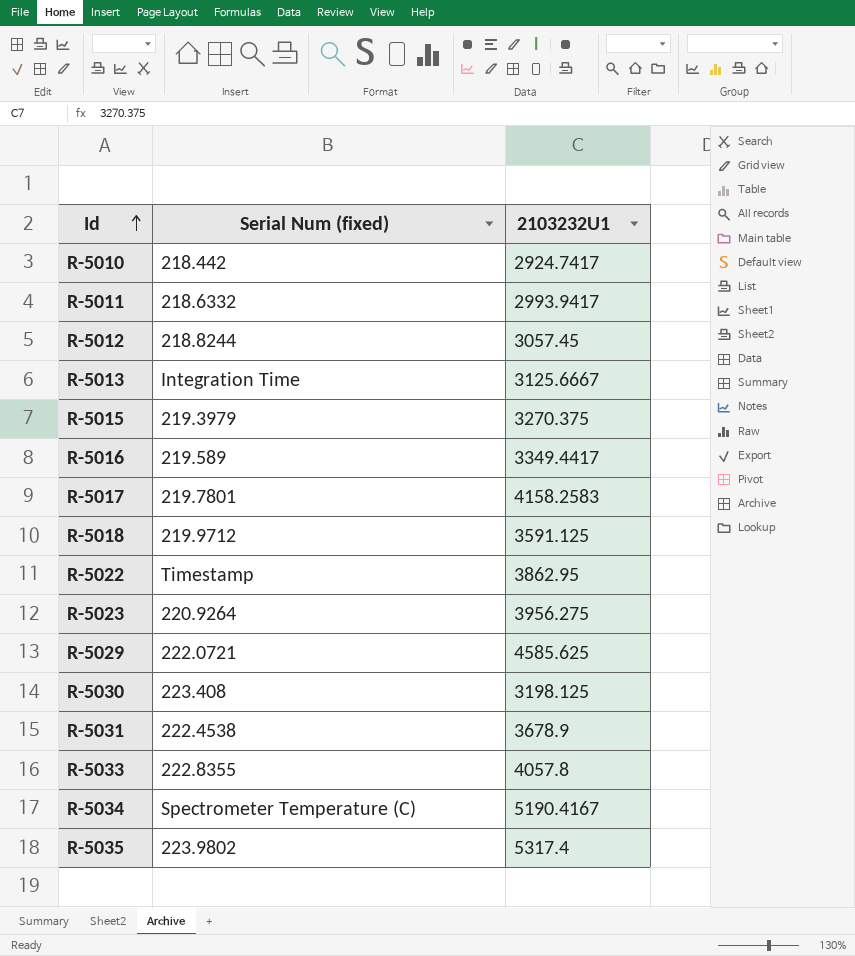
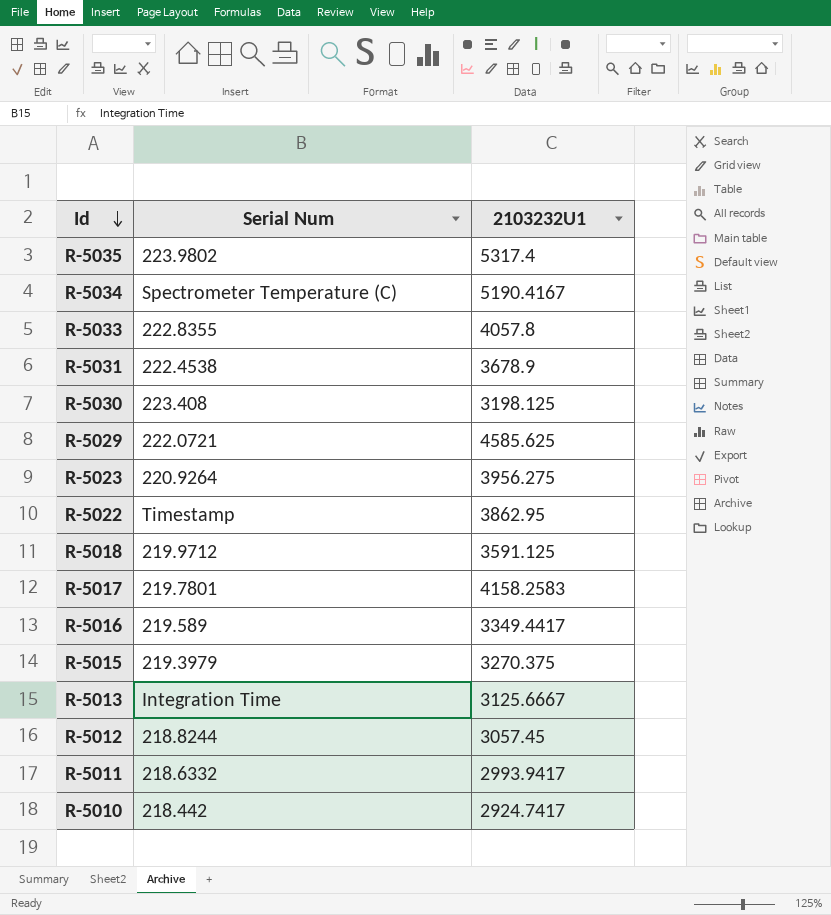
row order: Id ascending -> Id descending
column name: Serial Num (fixed) -> Serial Num

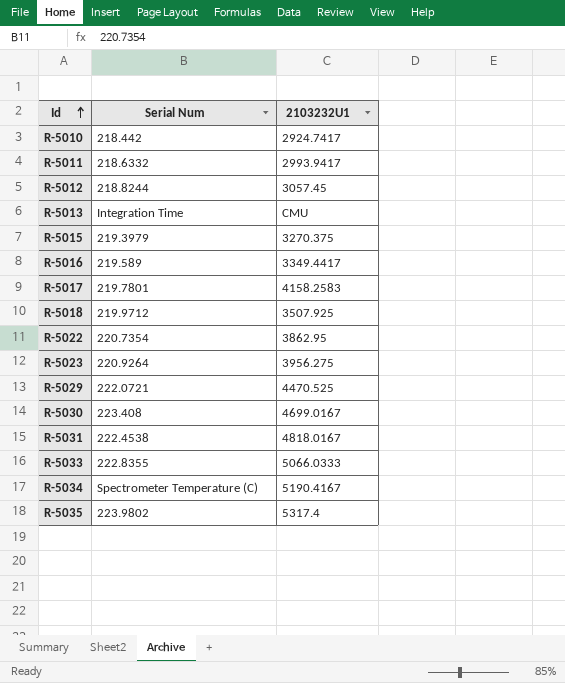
row order: Id descending -> Id ascending
R-5013 | 2103232U1: 3125.6667 -> CMU
R-5018 | 2103232U1: 3591.125 -> 3507.925
R-5022 | Serial Num: Timestamp -> 220.7354
R-5029 | 2103232U1: 4585.625 -> 4470.525
R-5030 | 2103232U1: 3198.125 -> 4699.0167
R-5031 | 2103232U1: 3678.9 -> 4818.0167
R-5033 | 2103232U1: 4057.8 -> 5066.0333

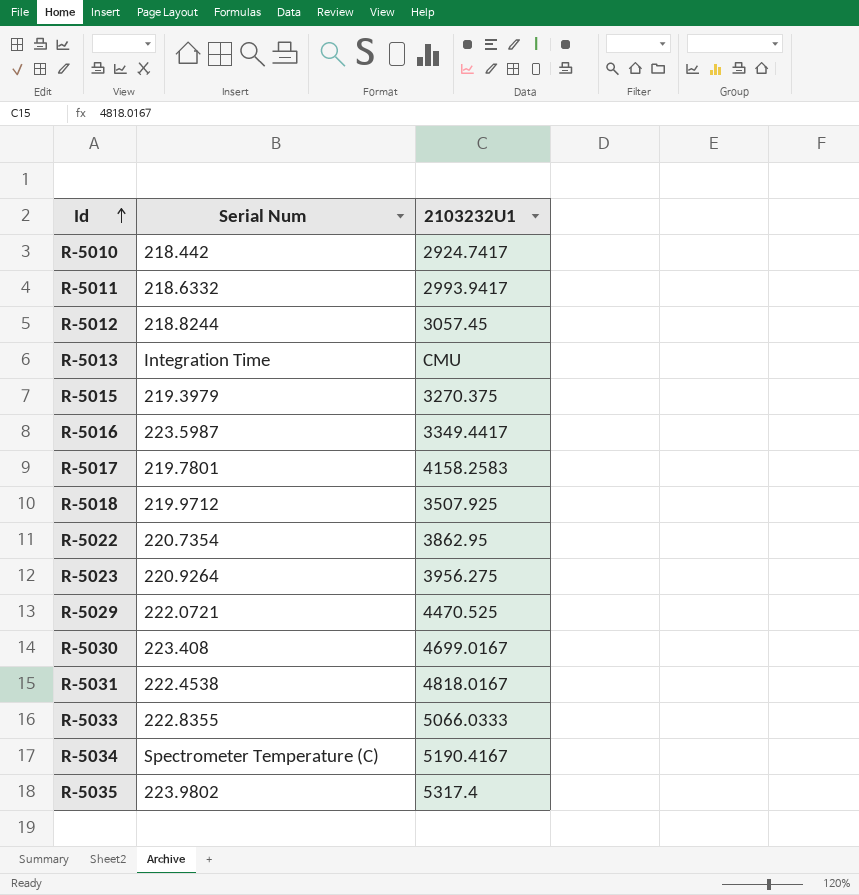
R-5016 | Serial Num: 219.589 -> 223.5987

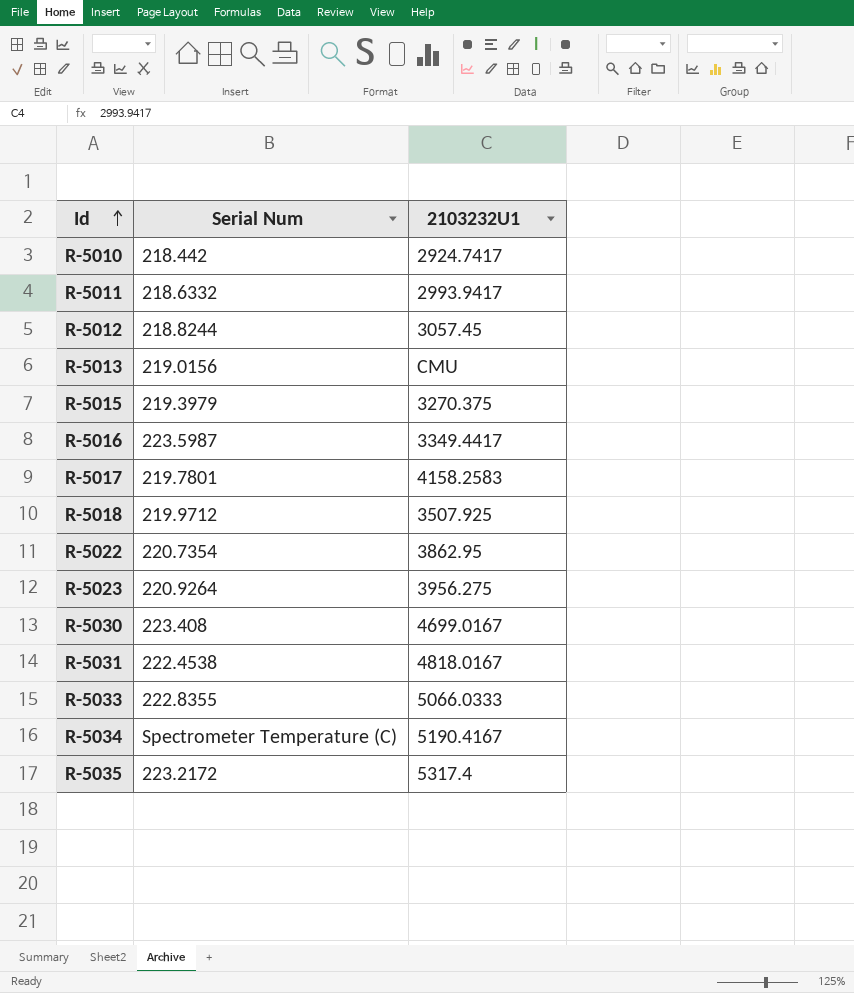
row R-5029: 222.0721 | 4470.525 -> none
R-5013 | Serial Num: Integration Time -> 219.0156
R-5035 | Serial Num: 223.9802 -> 223.2172

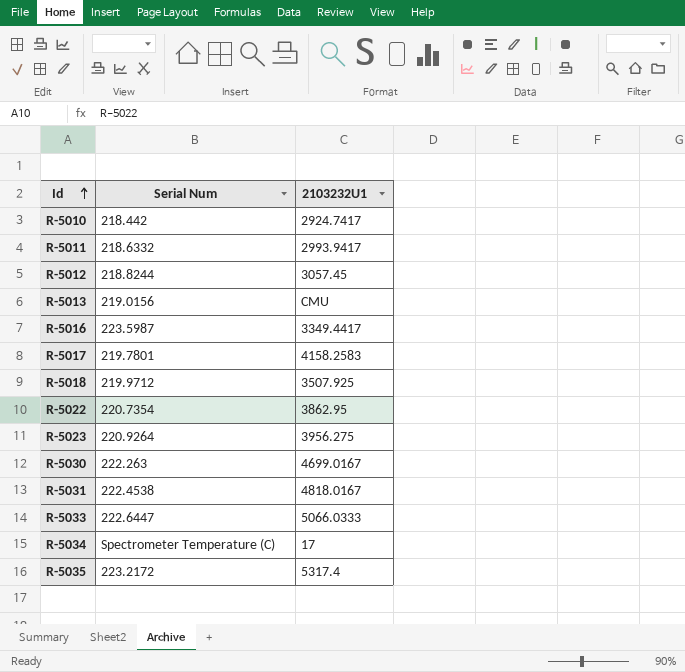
row R-5015: 219.3979 | 3270.375 -> none
R-5030 | Serial Num: 223.408 -> 222.263
R-5033 | Serial Num: 222.8355 -> 222.6447
R-5034 | 2103232U1: 5190.4167 -> 17

